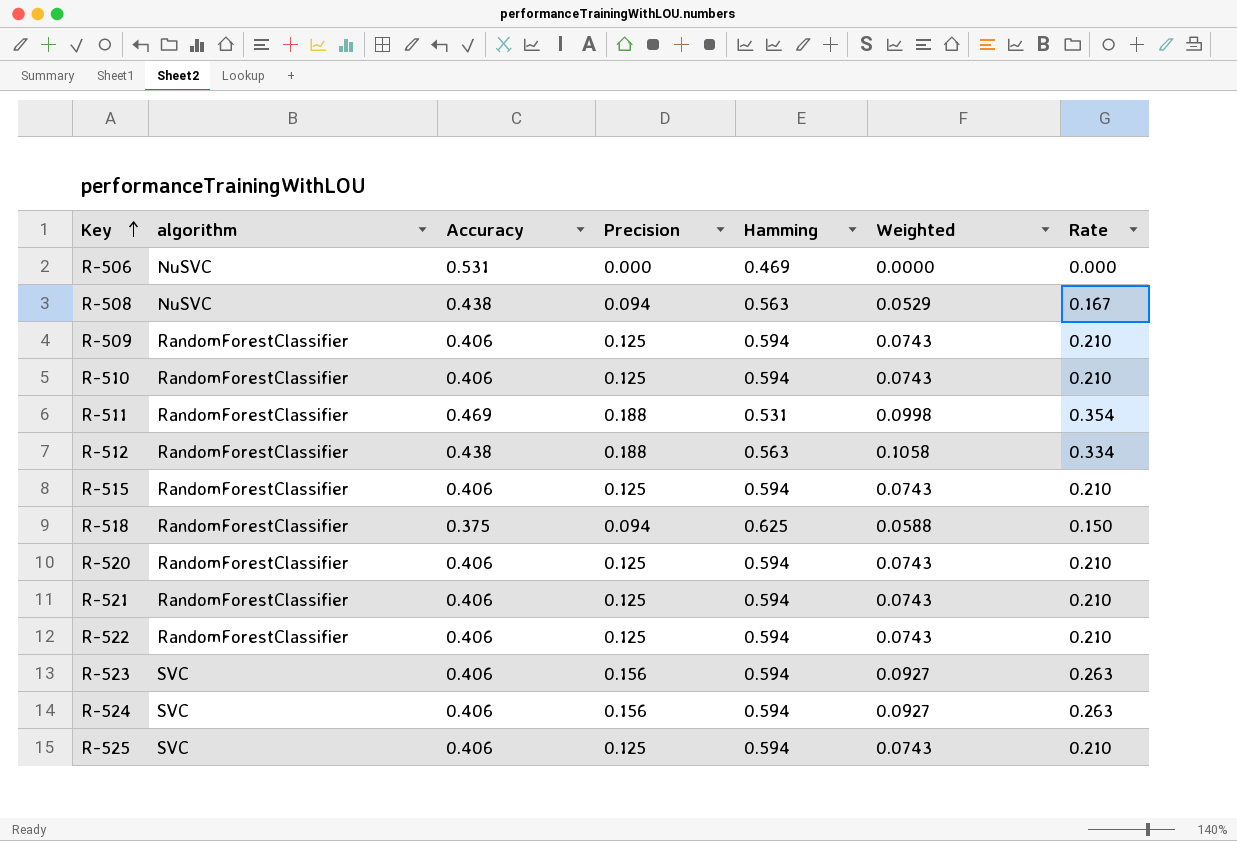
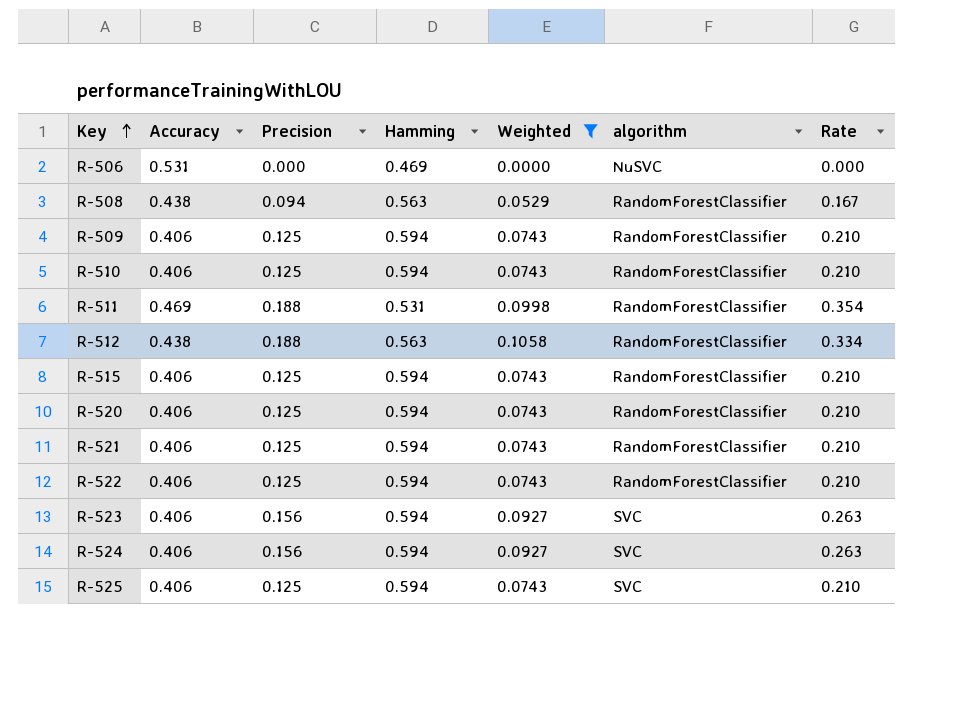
filter: none -> Weighted != 0.0588
column algorithm | position: 2 -> 6
R-508 | algorithm: NuSVC -> RandomForestClassifier

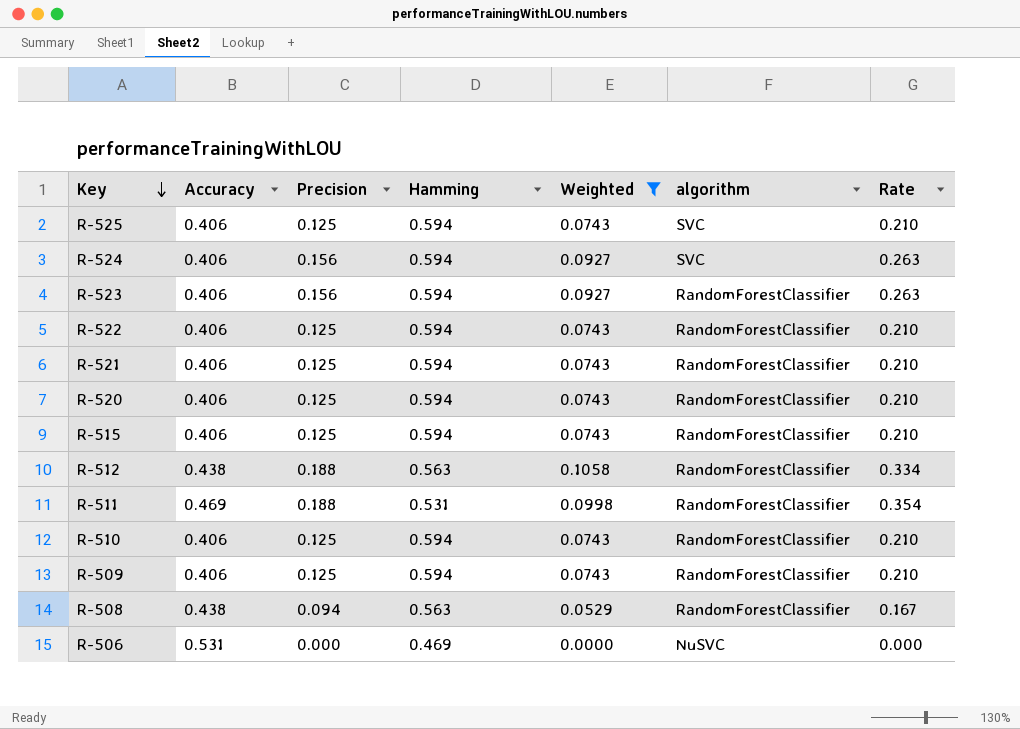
row order: Key ascending -> Key descending
R-523 | algorithm: SVC -> RandomForestClassifier

